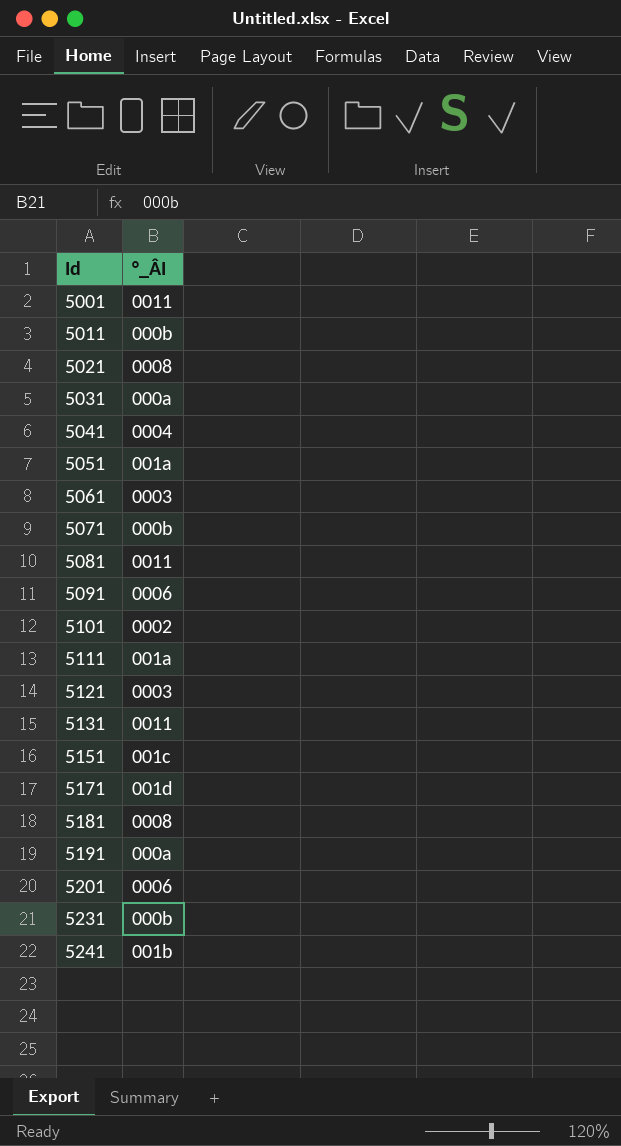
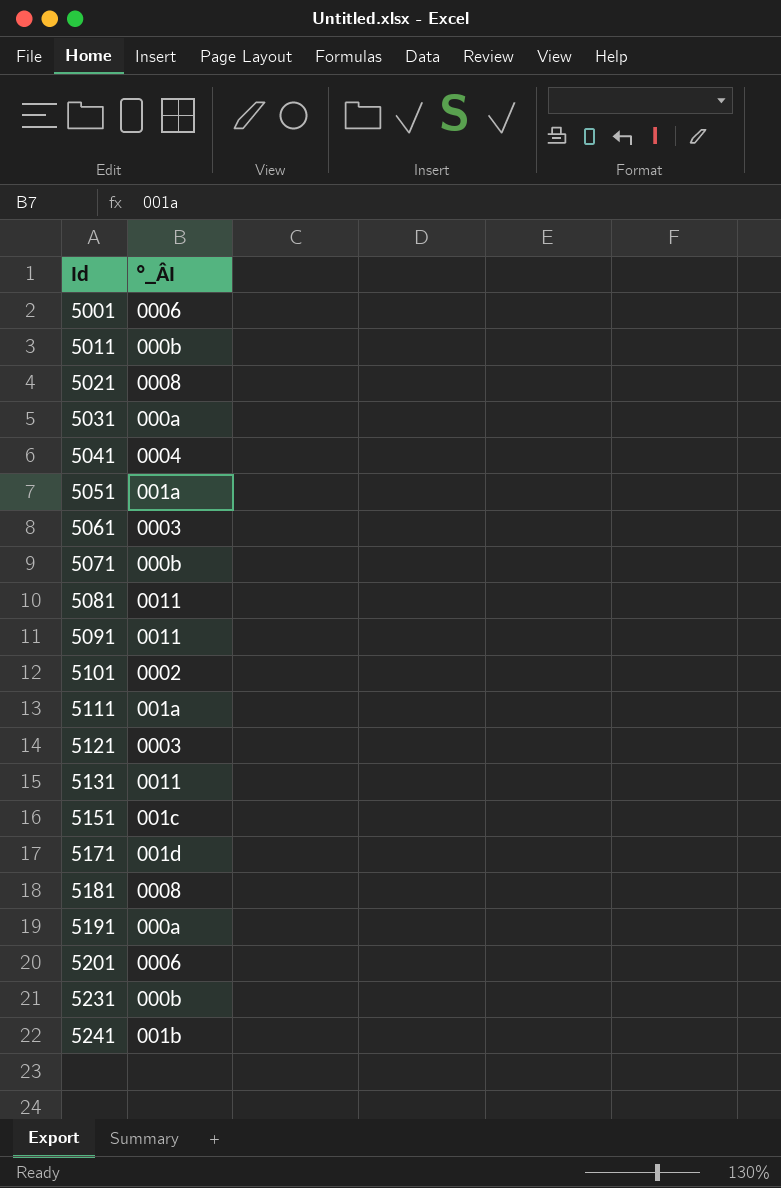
5001 | °_ÂI: 0011 -> 0006
5091 | °_ÂI: 0006 -> 0011

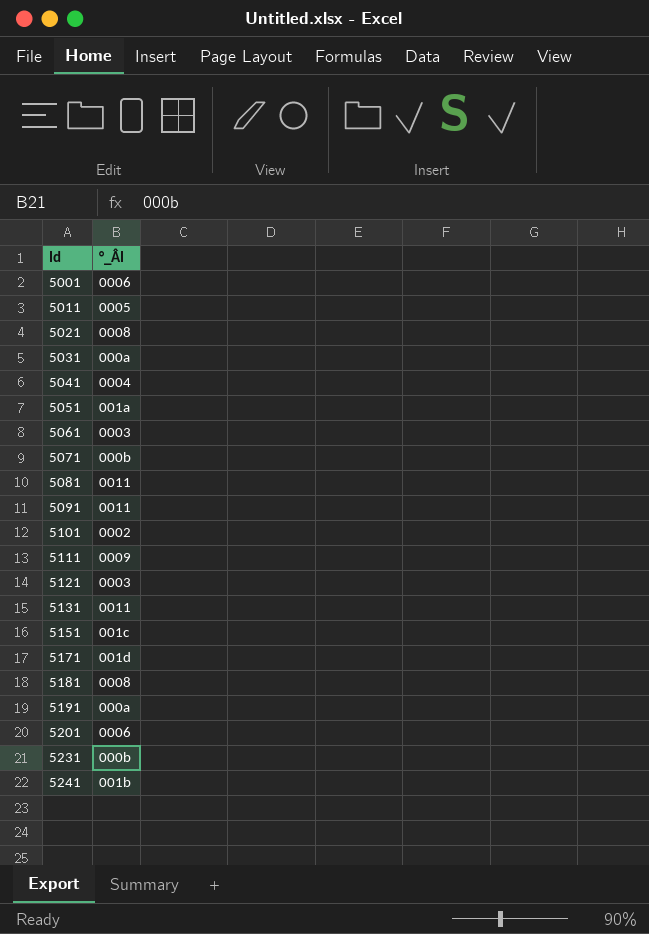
5011 | °_ÂI: 000b -> 0005
5111 | °_ÂI: 001a -> 0009

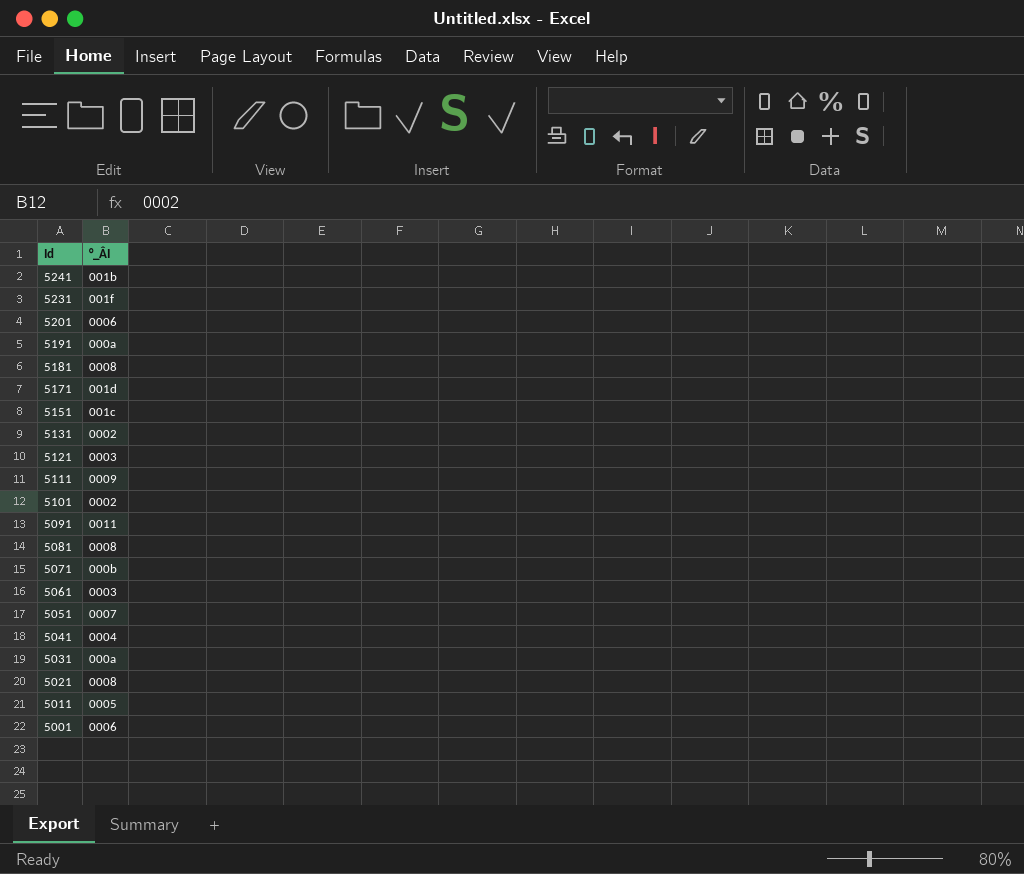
row order: Id ascending -> Id descending
5231 | °_ÂI: 000b -> 001f
5131 | °_ÂI: 0011 -> 0002
5081 | °_ÂI: 0011 -> 0008
5051 | °_ÂI: 001a -> 0007

